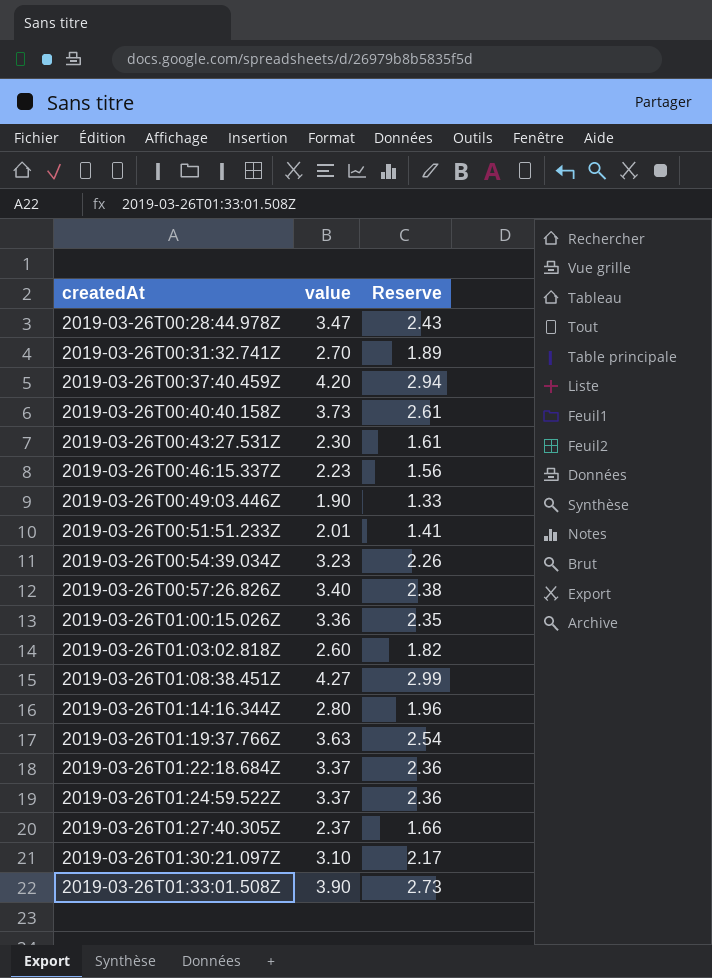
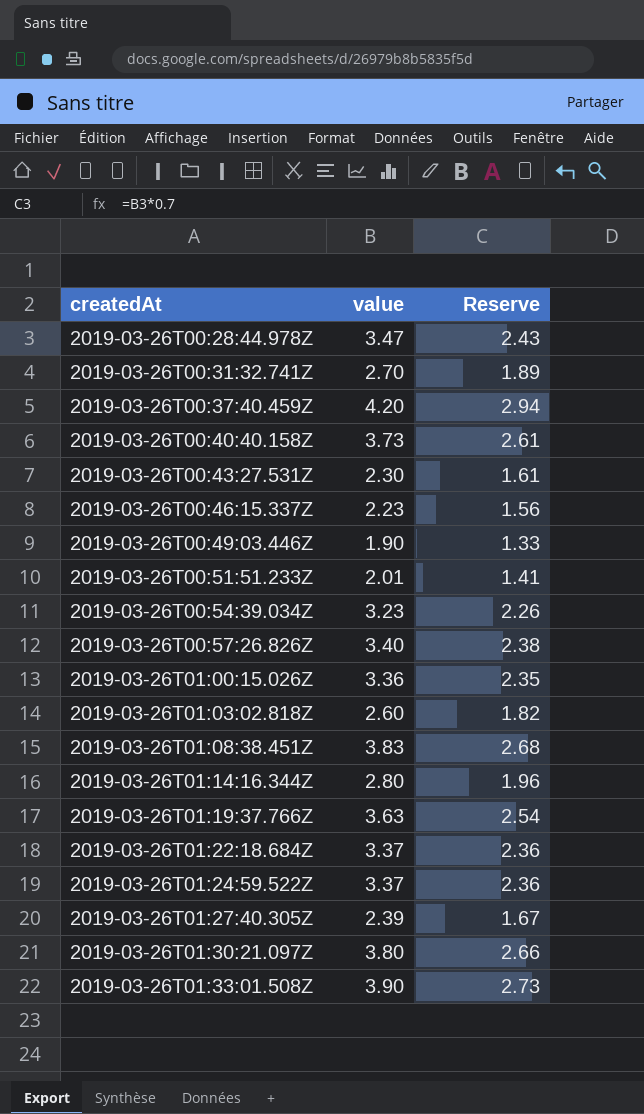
2019-03-26T01:08:38.451Z | value: 4.27 -> 3.83
2019-03-26T01:08:38.451Z | Reserve: 2.99 -> 2.68
2019-03-26T01:27:40.305Z | value: 2.37 -> 2.39
2019-03-26T01:27:40.305Z | Reserve: 1.66 -> 1.67
2019-03-26T01:30:21.097Z | value: 3.10 -> 3.80
2019-03-26T01:30:21.097Z | Reserve: 2.17 -> 2.66

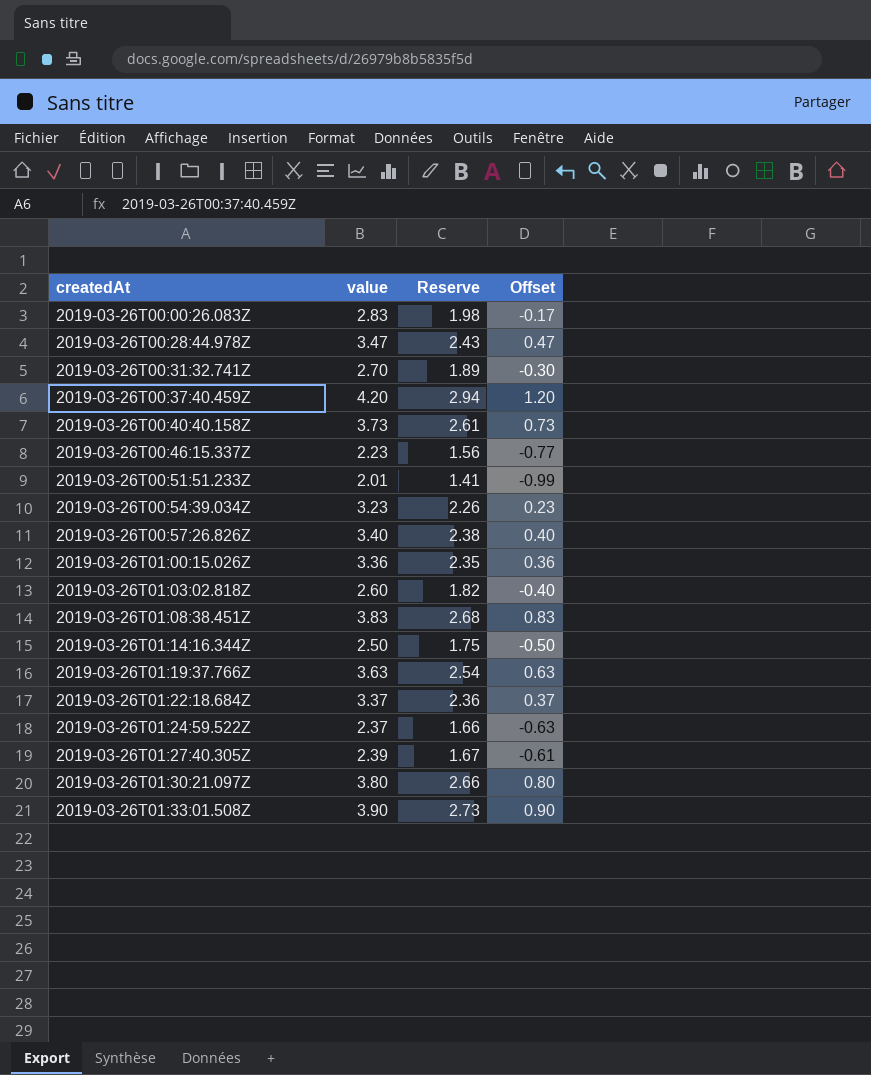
column Offset | formula: none -> [value] - 3
row 2019-03-26T00:43:27.531Z: 2.30 | 1.61 -> none
row 2019-03-26T00:49:03.446Z: 1.90 | 1.33 -> none
row 2019-03-26T00:00:26.083Z: none -> 2.83 | 1.98 | -0.17
2019-03-26T01:14:16.344Z | value: 2.80 -> 2.50
2019-03-26T01:14:16.344Z | Reserve: 1.96 -> 1.75
2019-03-26T01:24:59.522Z | value: 3.37 -> 2.37
2019-03-26T01:24:59.522Z | Reserve: 2.36 -> 1.66

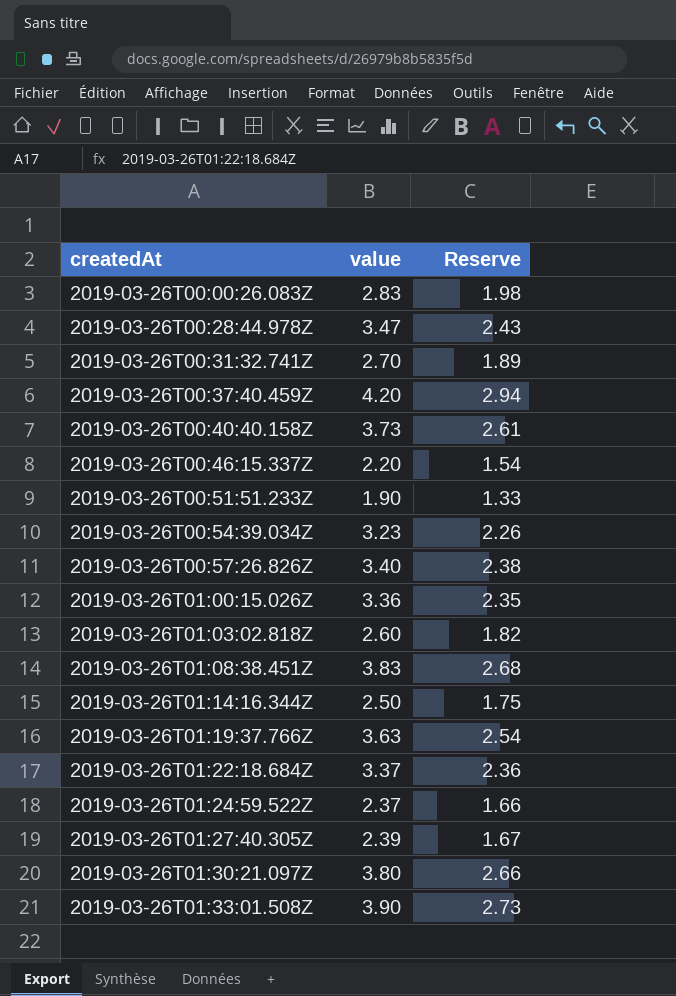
column Offset | formula: [value] - 3 -> none
2019-03-26T00:46:15.337Z | value: 2.23 -> 2.20
2019-03-26T00:46:15.337Z | Reserve: 1.56 -> 1.54
2019-03-26T00:51:51.233Z | value: 2.01 -> 1.90
2019-03-26T00:51:51.233Z | Reserve: 1.41 -> 1.33

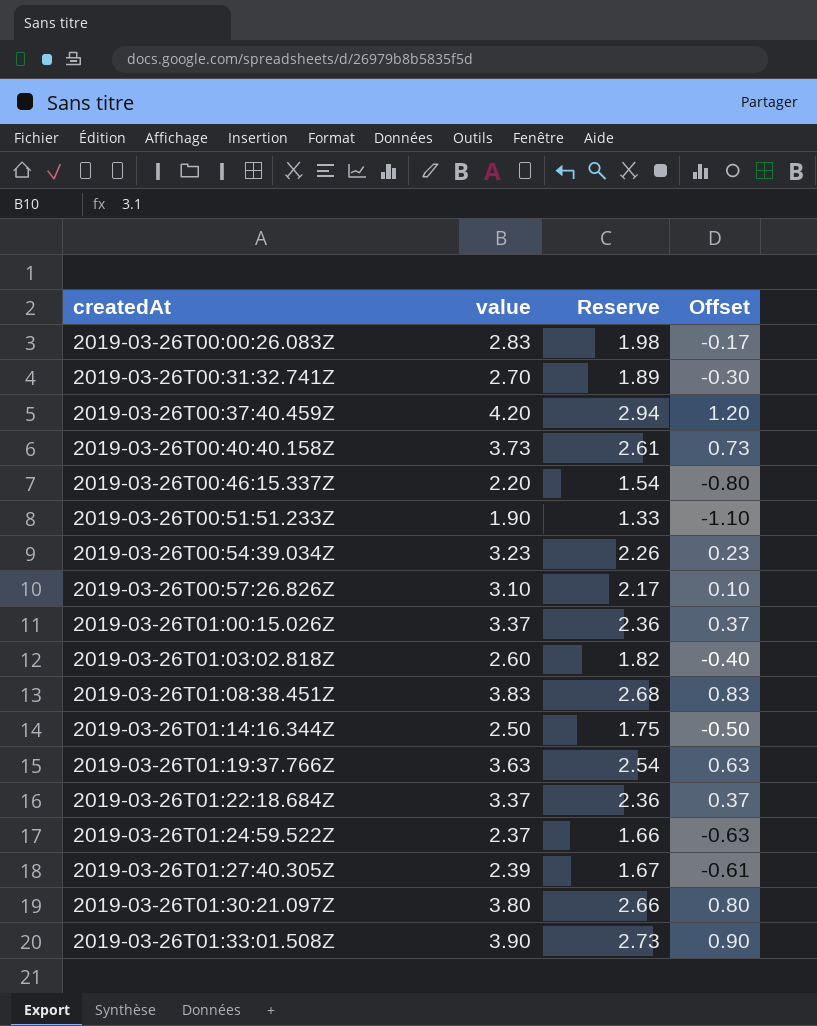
column Offset | formula: none -> [value] - 3
row 2019-03-26T00:28:44.978Z: 3.47 | 2.43 -> none
2019-03-26T00:57:26.826Z | value: 3.40 -> 3.10
2019-03-26T00:57:26.826Z | Reserve: 2.38 -> 2.17
2019-03-26T01:00:15.026Z | value: 3.36 -> 3.37
2019-03-26T01:00:15.026Z | Reserve: 2.35 -> 2.36

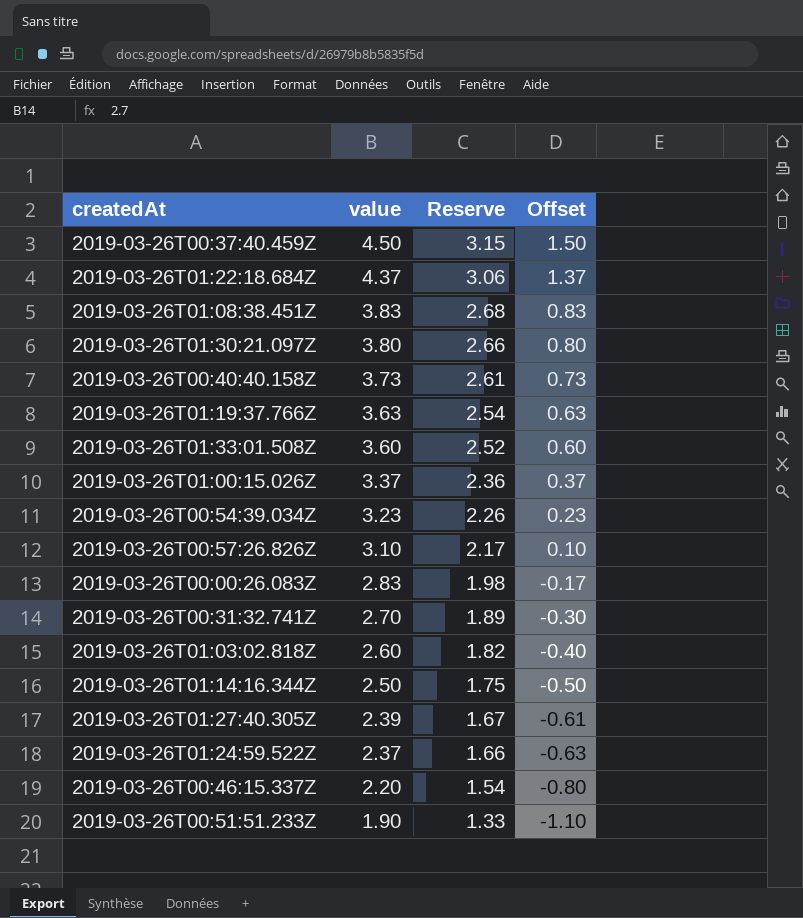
row order: createdAt ascending -> value descending
2019-03-26T00:37:40.459Z | value: 4.20 -> 4.50
2019-03-26T00:37:40.459Z | Reserve: 2.94 -> 3.15
2019-03-26T00:37:40.459Z | Offset: 1.20 -> 1.50
2019-03-26T01:22:18.684Z | value: 3.37 -> 4.37
2019-03-26T01:22:18.684Z | Reserve: 2.36 -> 3.06
2019-03-26T01:22:18.684Z | Offset: 0.37 -> 1.37
2019-03-26T01:33:01.508Z | value: 3.90 -> 3.60
2019-03-26T01:33:01.508Z | Reserve: 2.73 -> 2.52
2019-03-26T01:33:01.508Z | Offset: 0.90 -> 0.60

